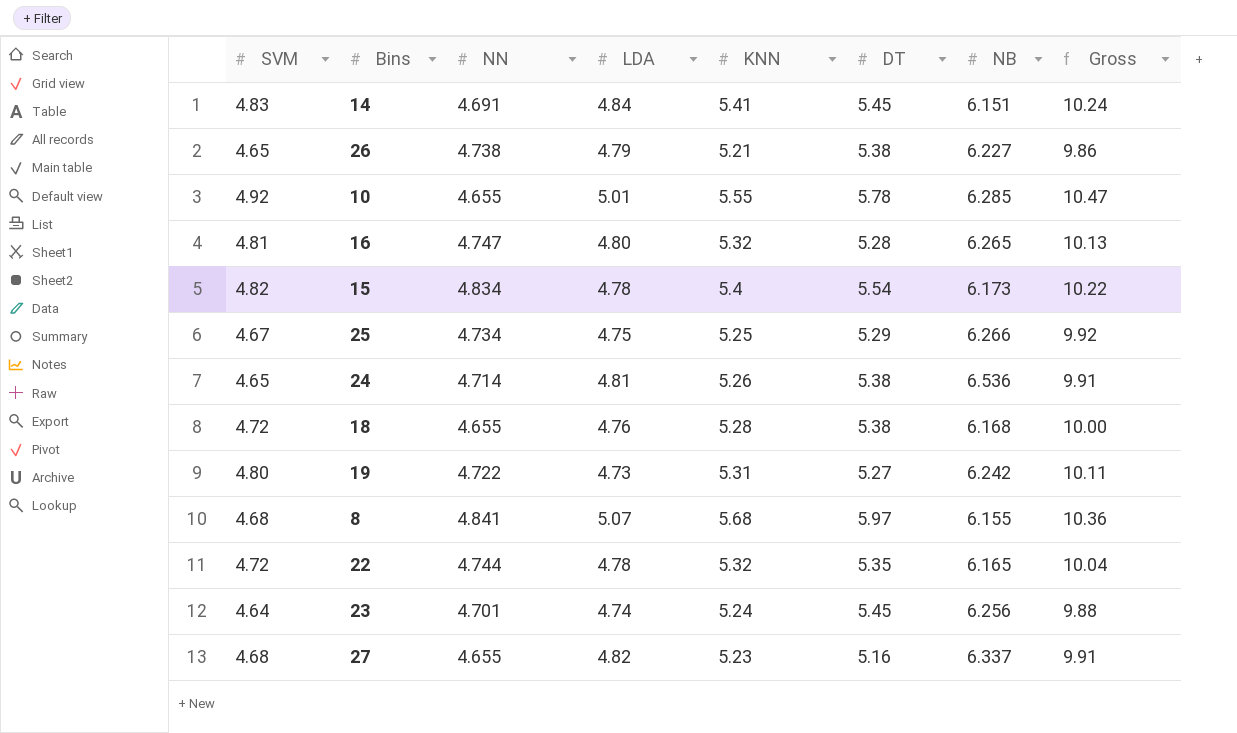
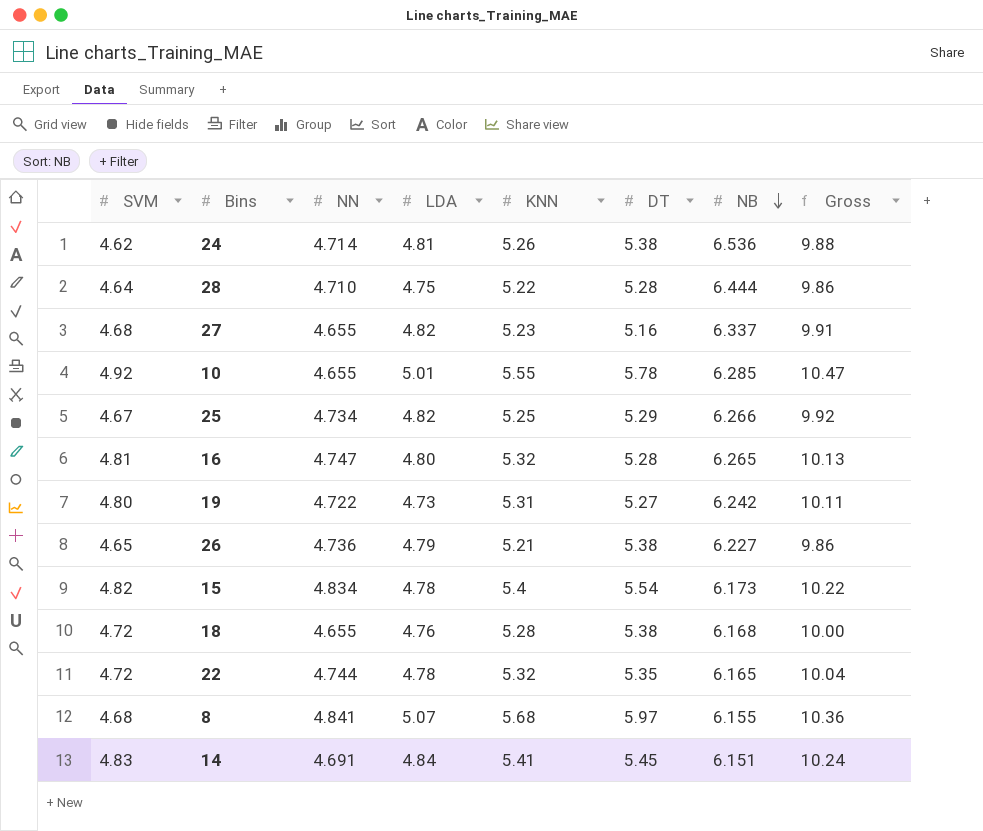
row order: none -> NB descending
row 23: 4.64 | 4.701 | 4.74 | 5.24 | 5.45 | 6.256 | 9.88 -> none
24 | SVM: 4.65 -> 4.62
24 | Gross: 9.91 -> 9.88
row 28: none -> 4.64 | 4.710 | 4.75 | 5.22 | 5.28 | 6.444 | 9.86
25 | LDA: 4.75 -> 4.82
26 | NN: 4.738 -> 4.736

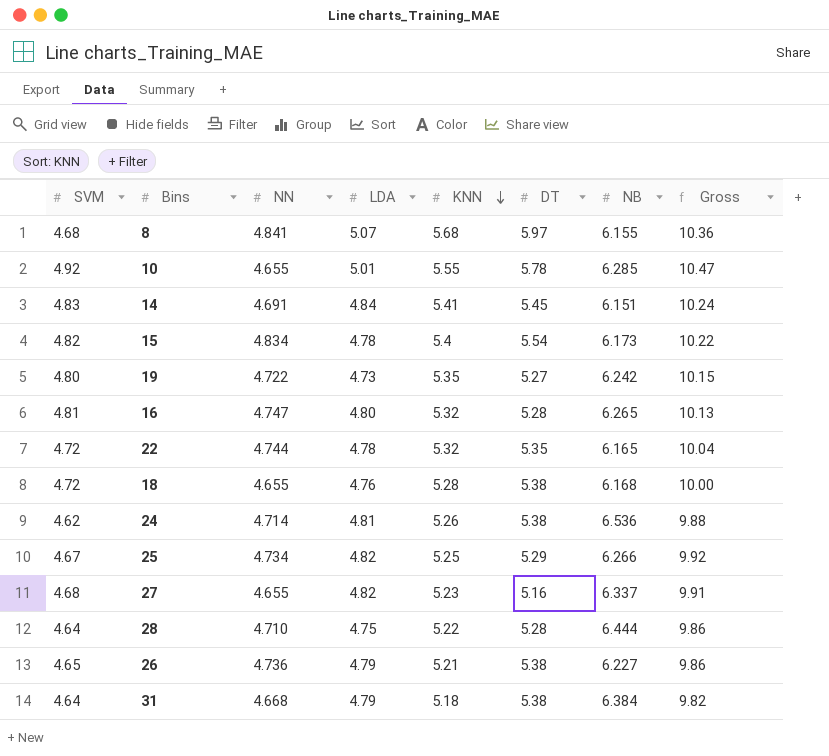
row order: NB descending -> KNN descending
19 | KNN: 5.31 -> 5.35
19 | Gross: 10.11 -> 10.15
row 31: none -> 4.64 | 4.668 | 4.79 | 5.18 | 5.38 | 6.384 | 9.82

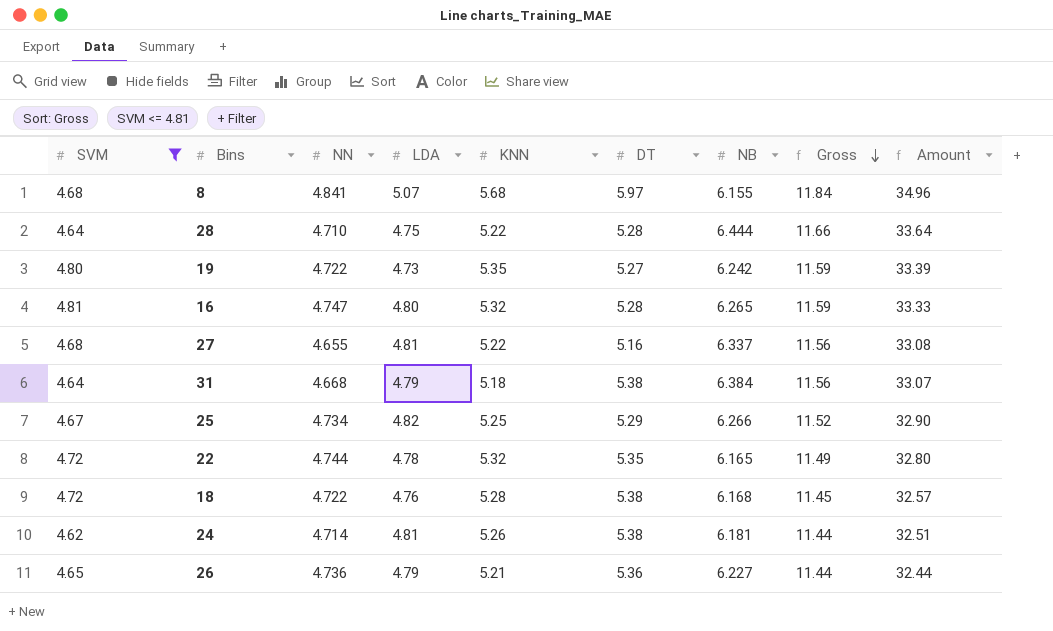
filter: none -> SVM <= 4.81
row order: KNN descending -> Gross descending
column Gross | formula: [SVM] + [KNN] -> [KNN] + [NB]
column Amount | formula: none -> [KNN] * [NB]
27 | LDA: 4.82 -> 4.81
27 | KNN: 5.23 -> 5.22
18 | NN: 4.655 -> 4.722
24 | NB: 6.536 -> 6.181
26 | DT: 5.38 -> 5.36

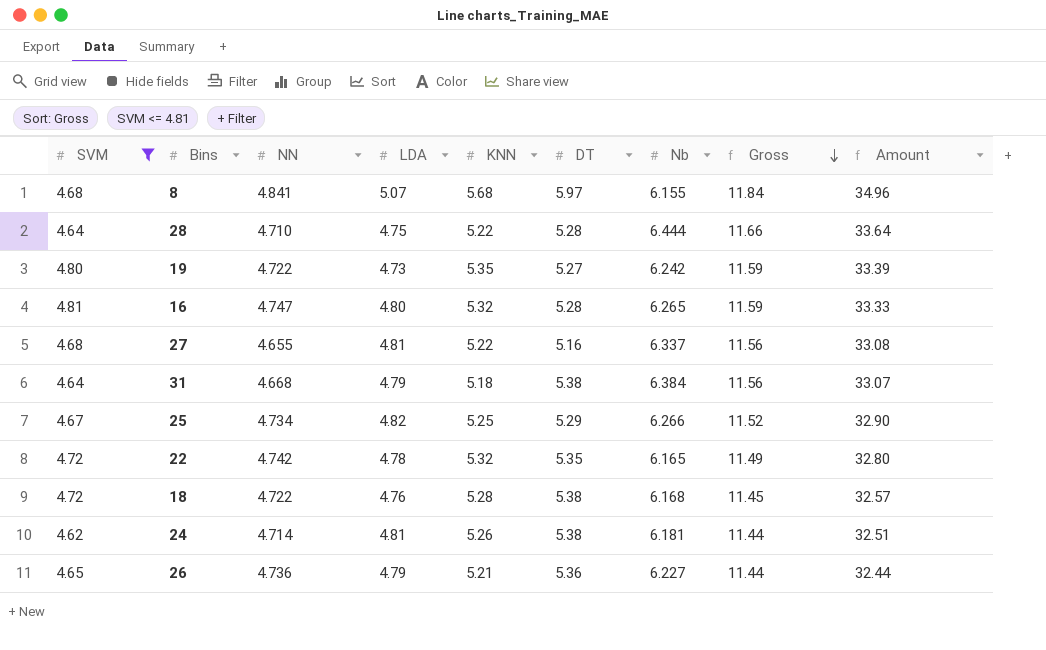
column name: NB -> Nb
22 | NN: 4.744 -> 4.742

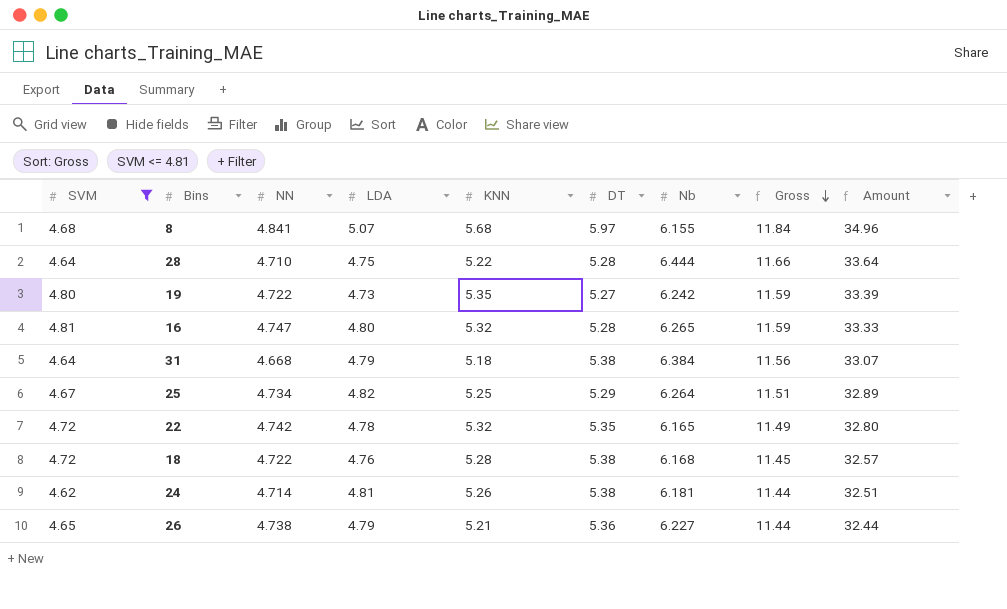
row 27: 4.68 | 4.655 | 4.81 | 5.22 | 5.16 | 6.337 | 11.56 | 33.08 -> none
25 | Nb: 6.266 -> 6.264
25 | Gross: 11.52 -> 11.51
25 | Amount: 32.90 -> 32.89
26 | NN: 4.736 -> 4.738

